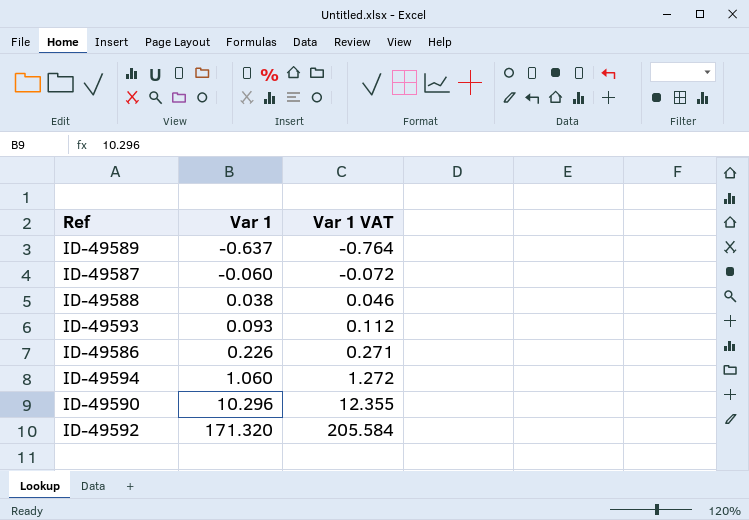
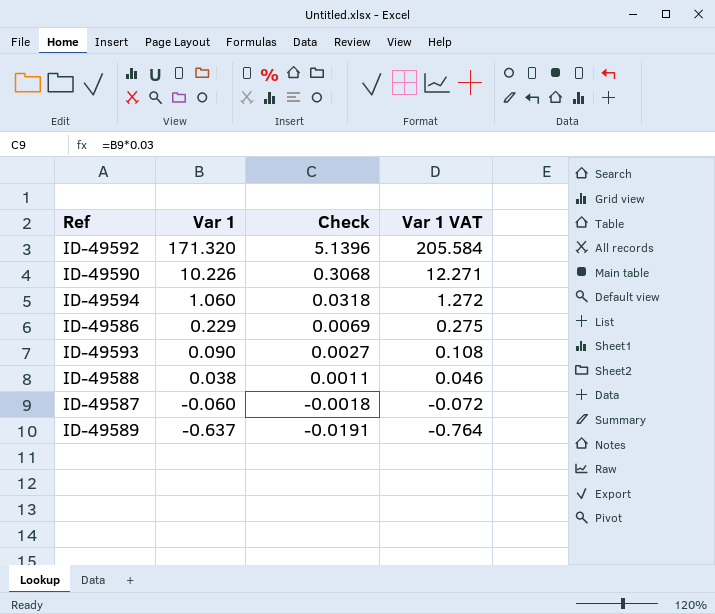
row order: Var 1 ascending -> Var 1 descending
column Check | formula: none -> [Var 1] * 0.03
ID-49590 | Var 1: 10.296 -> 10.226
ID-49590 | Var 1 VAT: 12.355 -> 12.271
ID-49586 | Var 1: 0.226 -> 0.229
ID-49586 | Var 1 VAT: 0.271 -> 0.275
ID-49593 | Var 1: 0.093 -> 0.090
ID-49593 | Var 1 VAT: 0.112 -> 0.108

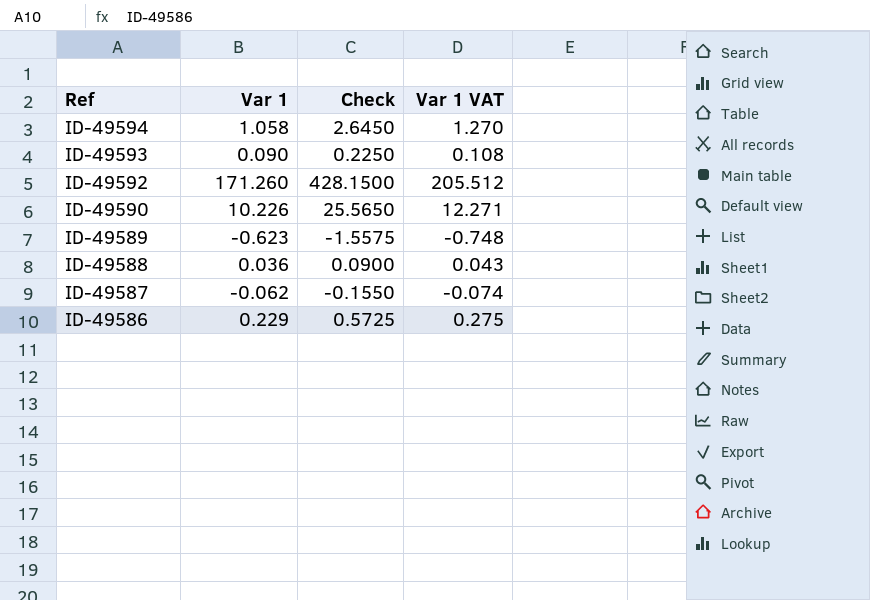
row order: Var 1 descending -> Ref descending
column Check | formula: [Var 1] * 0.03 -> [Var 1] * 2.5
ID-49594 | Var 1: 1.060 -> 1.058
ID-49594 | Var 1 VAT: 1.272 -> 1.270
ID-49592 | Var 1: 171.320 -> 171.260
ID-49592 | Var 1 VAT: 205.584 -> 205.512
ID-49589 | Var 1: -0.637 -> -0.623
ID-49589 | Var 1 VAT: -0.764 -> -0.748
ID-49588 | Var 1: 0.038 -> 0.036
ID-49588 | Var 1 VAT: 0.046 -> 0.043
ID-49587 | Var 1: -0.060 -> -0.062
ID-49587 | Var 1 VAT: -0.072 -> -0.074

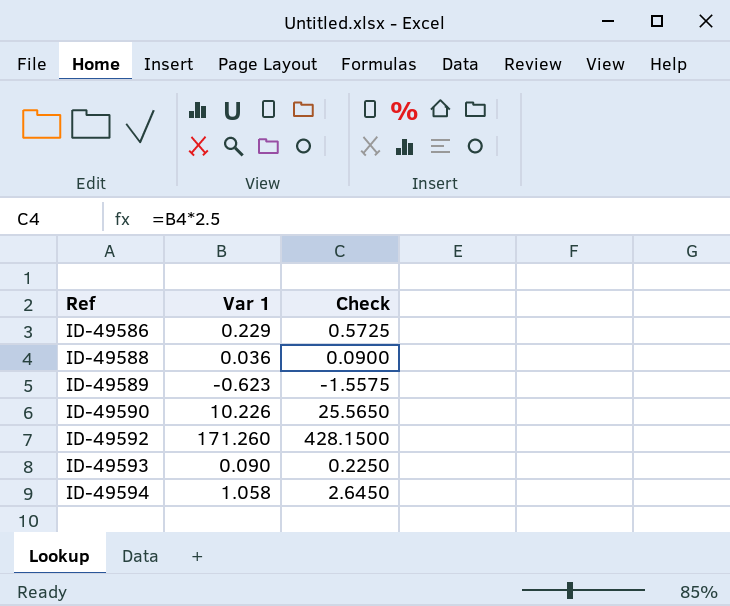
row order: Ref descending -> Ref ascending
column Var 1 VAT | formula: [Var 1] * 1.2 -> none
row ID-49587: -0.062 | -0.1550 | -0.074 -> none

